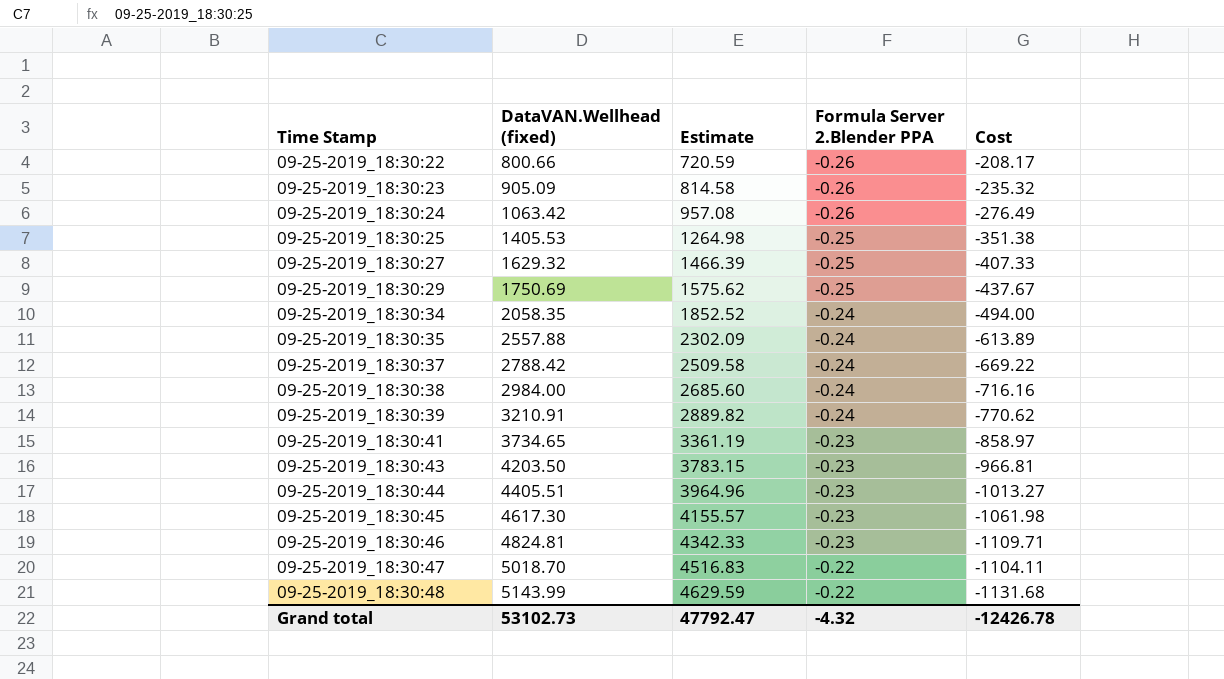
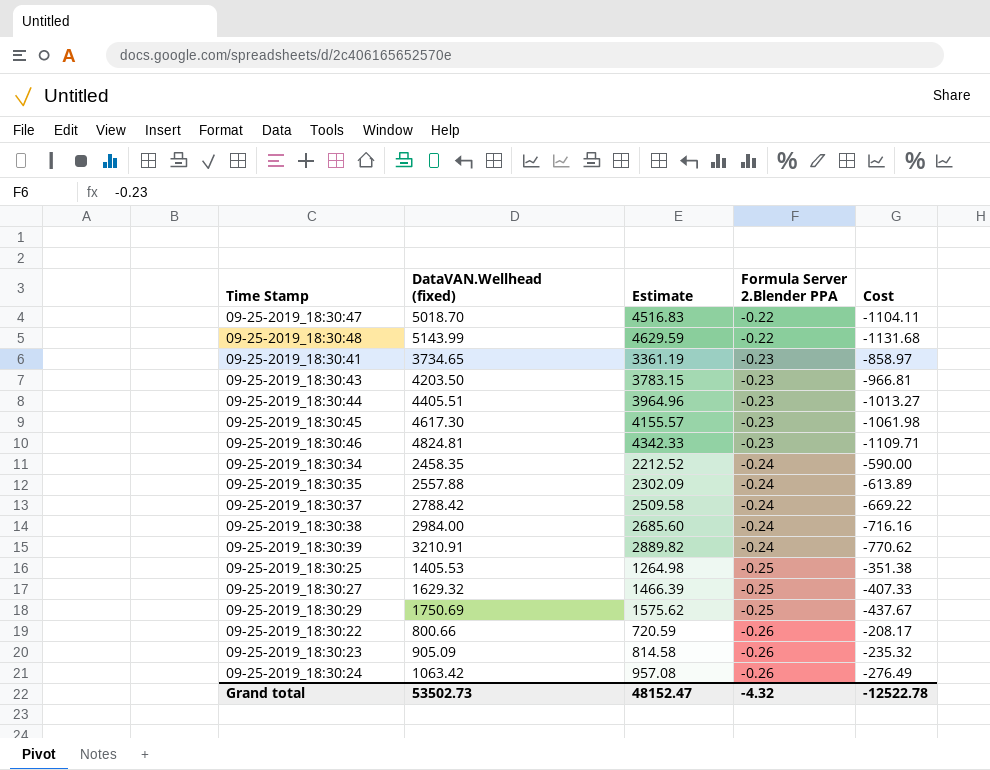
row order: Time Stamp ascending -> Formula Server 2.Blender PPA descending
09-25-2019_18:30:34 | DataVAN.Wellhead (fixed): 2058.35 -> 2458.35
09-25-2019_18:30:34 | Estimate: 1852.52 -> 2212.52
09-25-2019_18:30:34 | Cost: -494.00 -> -590.00
Grand total | DataVAN.Wellhead (fixed): 53102.73 -> 53502.73
Grand total | Estimate: 47792.47 -> 48152.47
Grand total | Cost: -12426.78 -> -12522.78

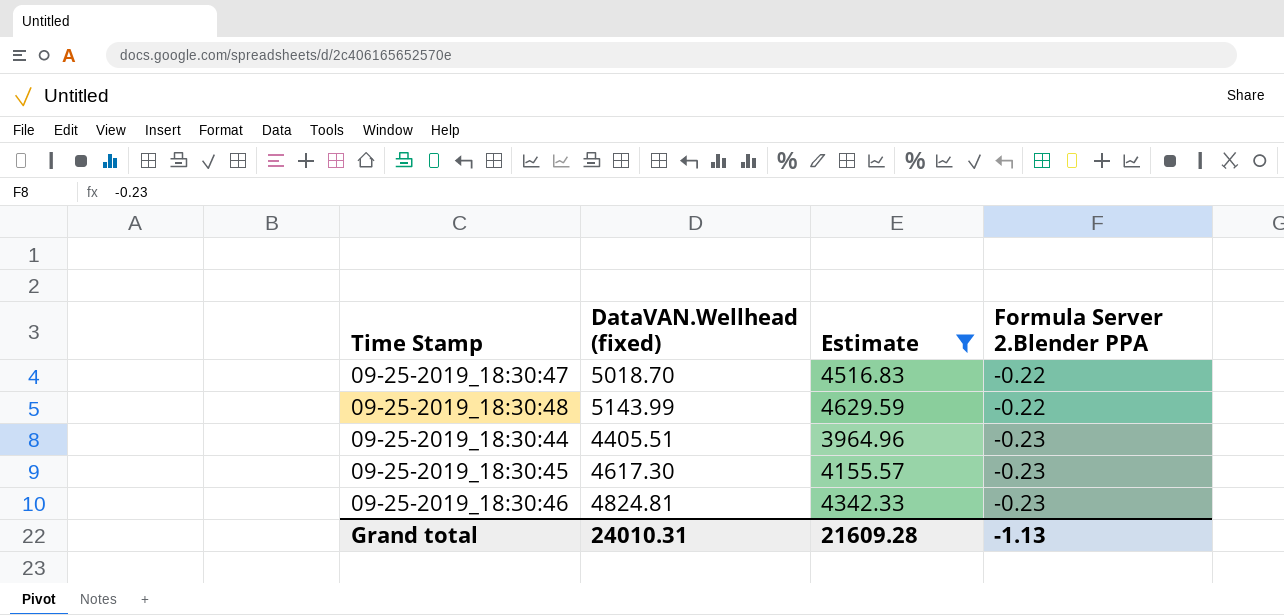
filter: none -> Estimate >= 3964.96
column Cost | formula: [DataVAN.Wellhead (fixed)] * [Formula Server 2.Blender PPA] -> none
Grand total | DataVAN.Wellhead (fixed): 53502.73 -> 24010.31
Grand total | Estimate: 48152.47 -> 21609.28
Grand total | Formula Server 2.Blender PPA: -4.32 -> -1.13

